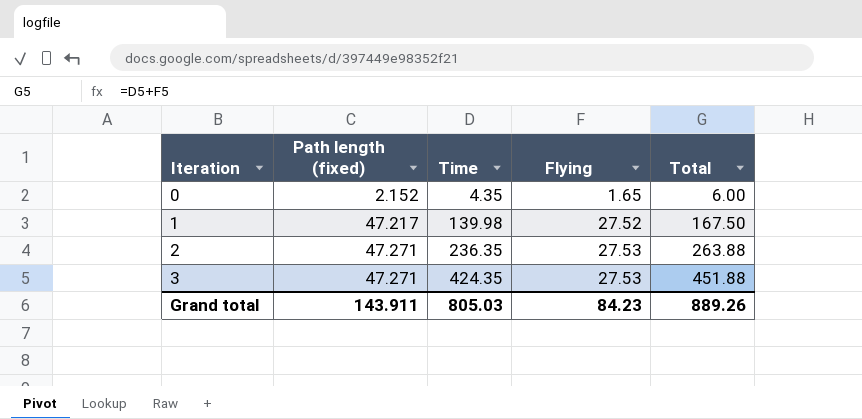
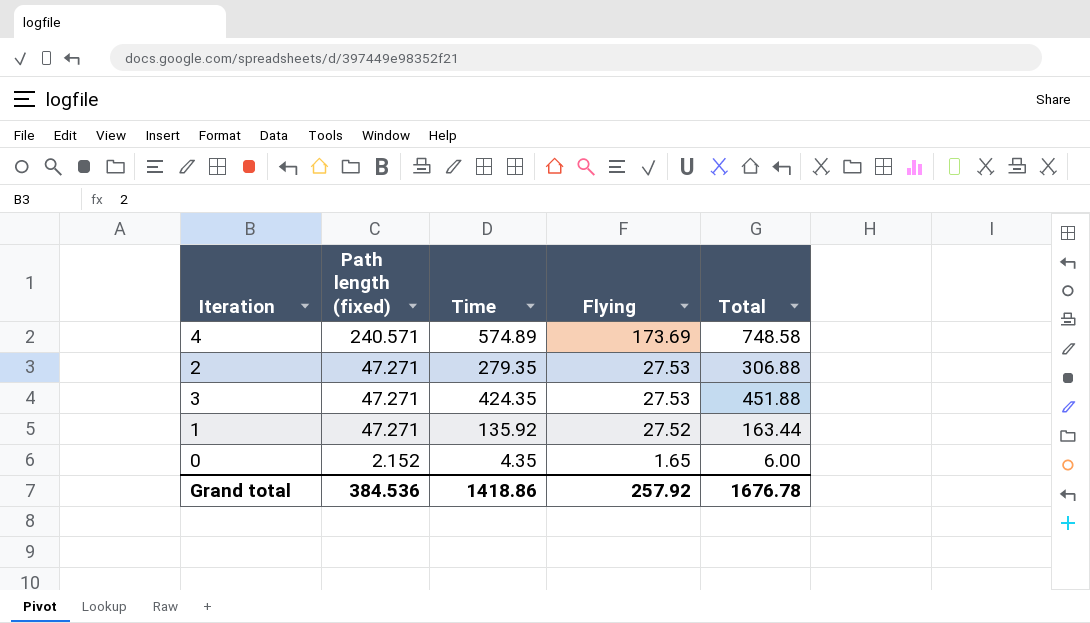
row order: Iteration ascending -> Path length (fixed) descending
row 4: none -> 240.571 | 574.89 | 173.69 | 748.58
2 | Time: 236.35 -> 279.35
2 | Total: 263.88 -> 306.88
1 | Path length (fixed): 47.217 -> 47.271
1 | Time: 139.98 -> 135.92
1 | Total: 167.50 -> 163.44
Grand total | Path length (fixed): 143.911 -> 384.536
Grand total | Time: 805.03 -> 1418.86
Grand total | Flying: 84.23 -> 257.92
Grand total | Total: 889.26 -> 1676.78

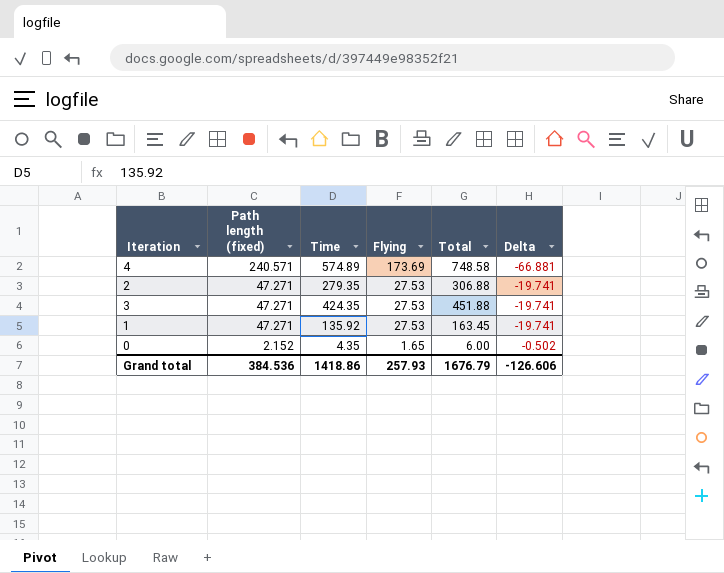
column Delta | formula: none -> [Flying] - [Path length (fixed)]
1 | Flying: 27.52 -> 27.53
1 | Total: 163.44 -> 163.45
Grand total | Flying: 257.92 -> 257.93
Grand total | Total: 1676.78 -> 1676.79

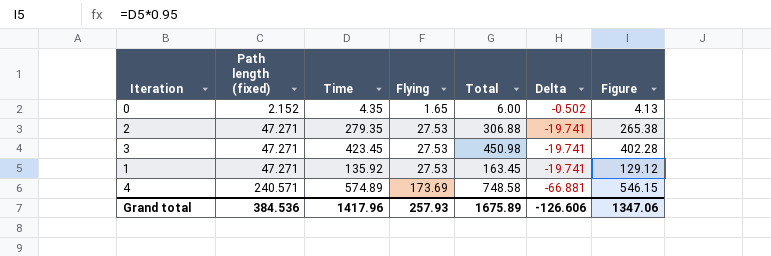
row order: Path length (fixed) descending -> Path length (fixed) ascending
column Figure | formula: none -> [Time] * 0.95
3 | Time: 424.35 -> 423.45
3 | Total: 451.88 -> 450.98
Grand total | Time: 1418.86 -> 1417.96
Grand total | Total: 1676.79 -> 1675.89

